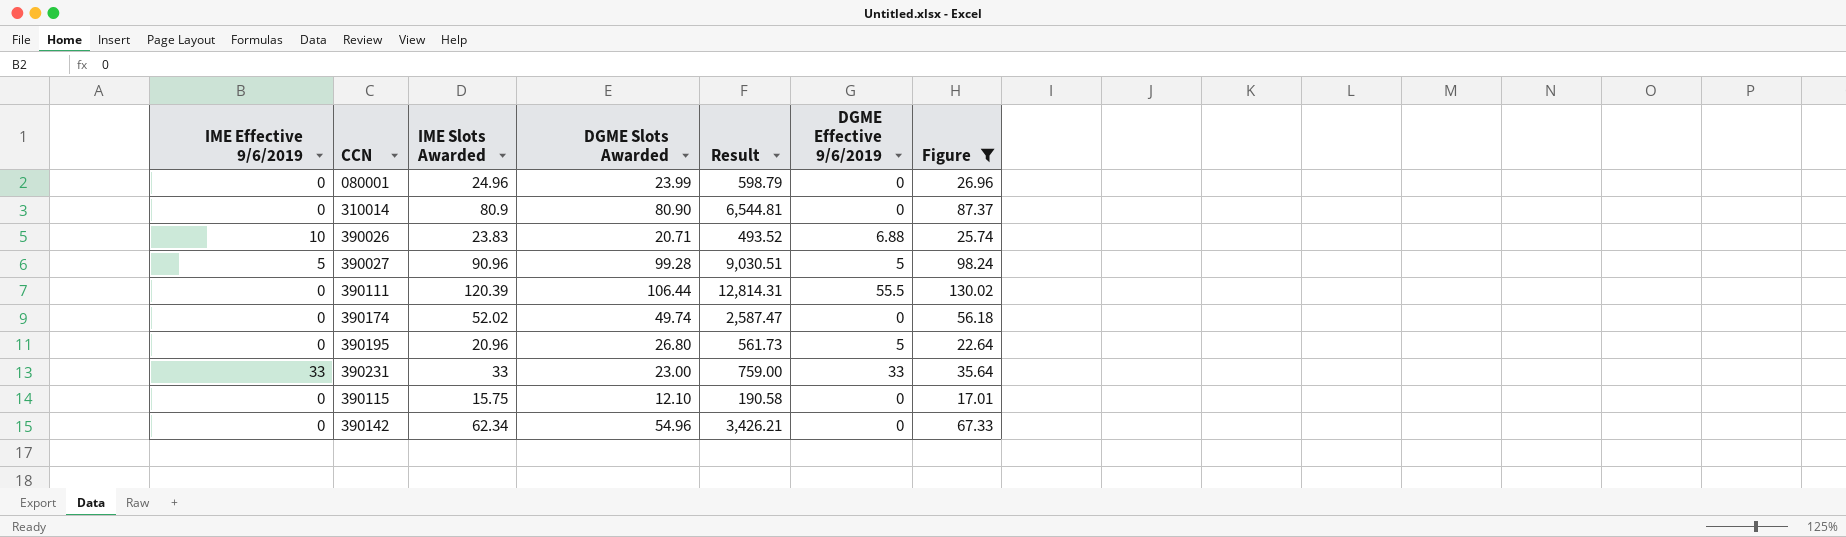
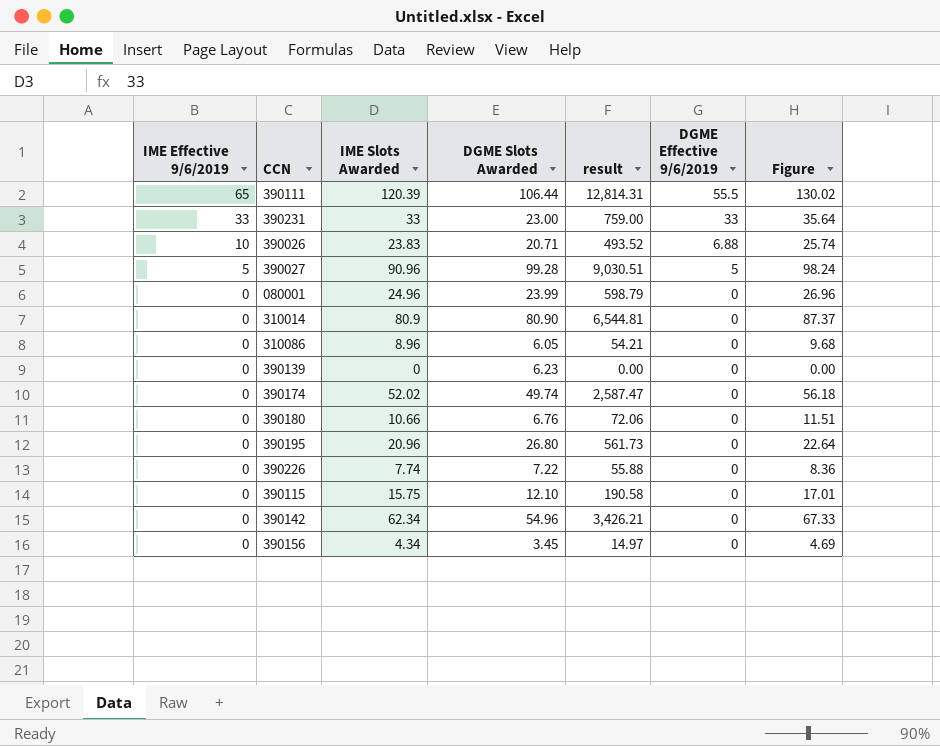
filter: Figure >= 17.01 -> none
row order: none -> IME Effective 9/6/2019 descending
column name: Result -> result
390111 | IME Effective 9/6/2019: 0 -> 65
390195 | DGME Effective 9/6/2019: 5 -> 0

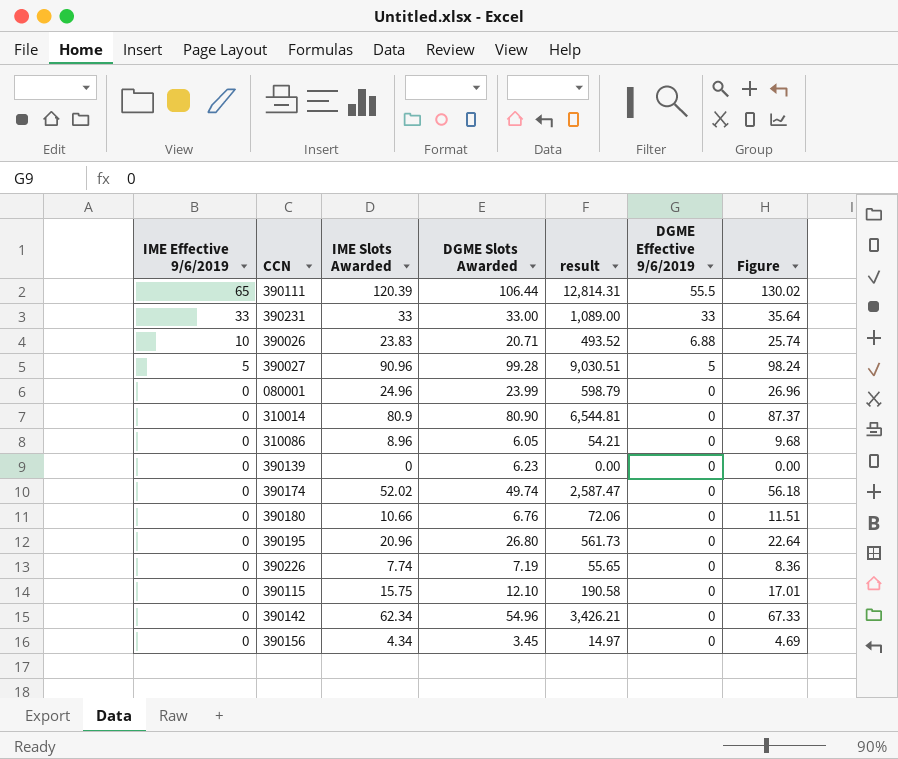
390231 | DGME Slots Awarded: 23.00 -> 33.00
390231 | result: 759.00 -> 1,089.00
390226 | DGME Slots Awarded: 7.22 -> 7.19
390226 | result: 55.88 -> 55.65

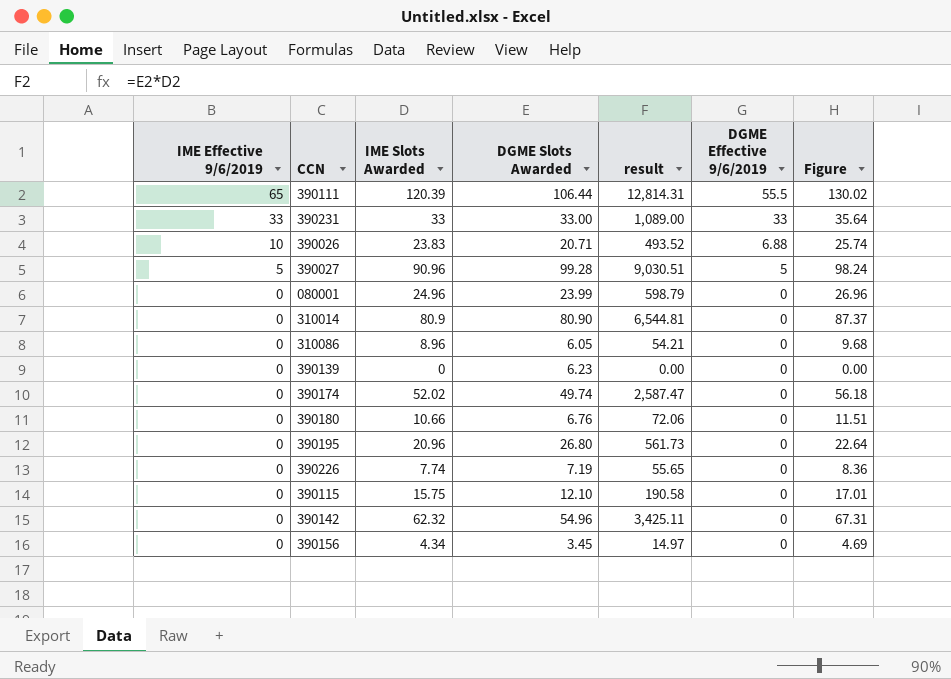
390142 | IME Slots Awarded: 62.34 -> 62.32
390142 | result: 3,426.21 -> 3,425.11
390142 | Figure: 67.33 -> 67.31

